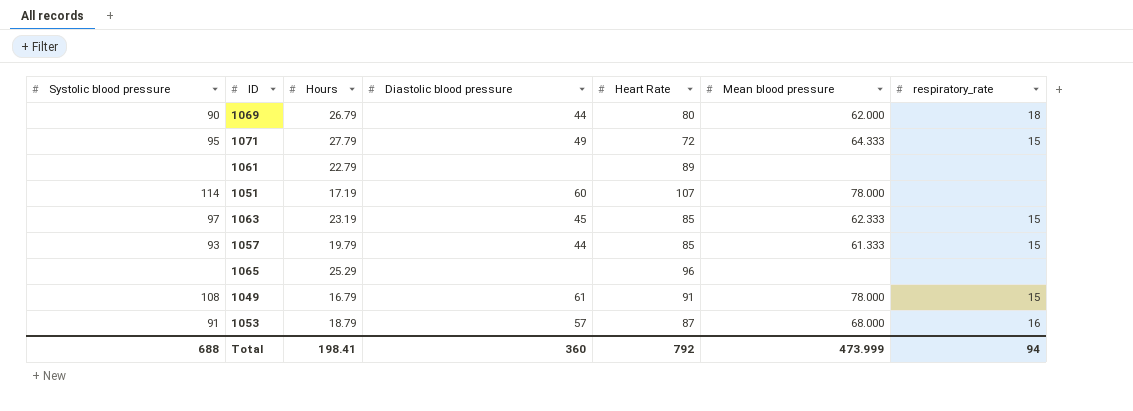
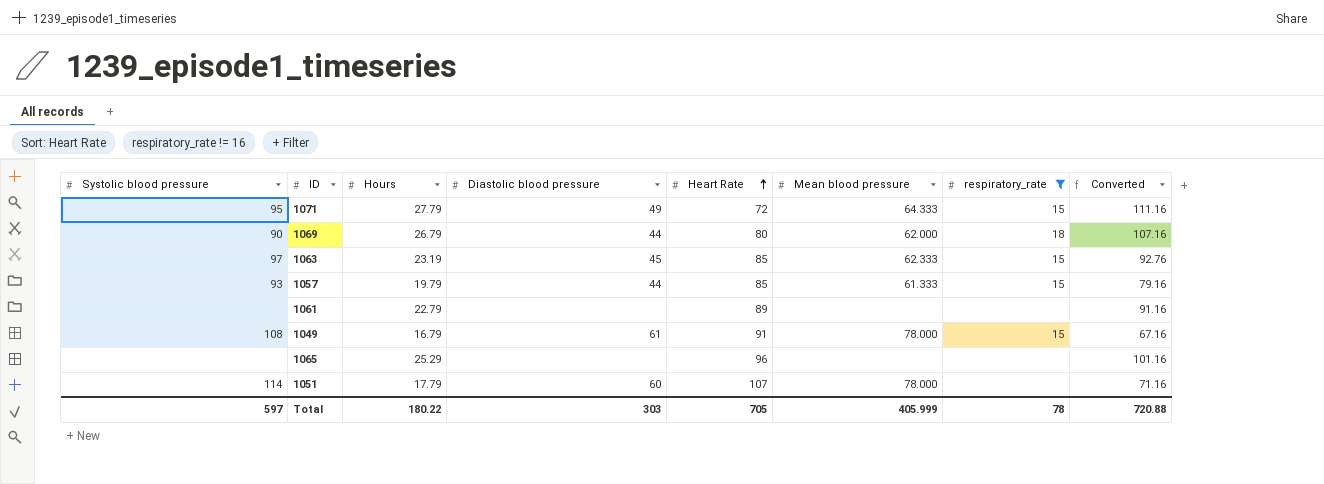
filter: none -> respiratory_rate != 16
row order: none -> Heart Rate ascending
column Converted | formula: none -> [Hours] * 4
1051 | Hours: 17.19 -> 17.79
Total | Systolic blood pressure: 688 -> 597
Total | Hours: 198.41 -> 180.22
Total | Diastolic blood pressure: 360 -> 303
Total | Heart Rate: 792 -> 705
Total | Mean blood pressure: 473.999 -> 405.999
Total | respiratory_rate: 94 -> 78

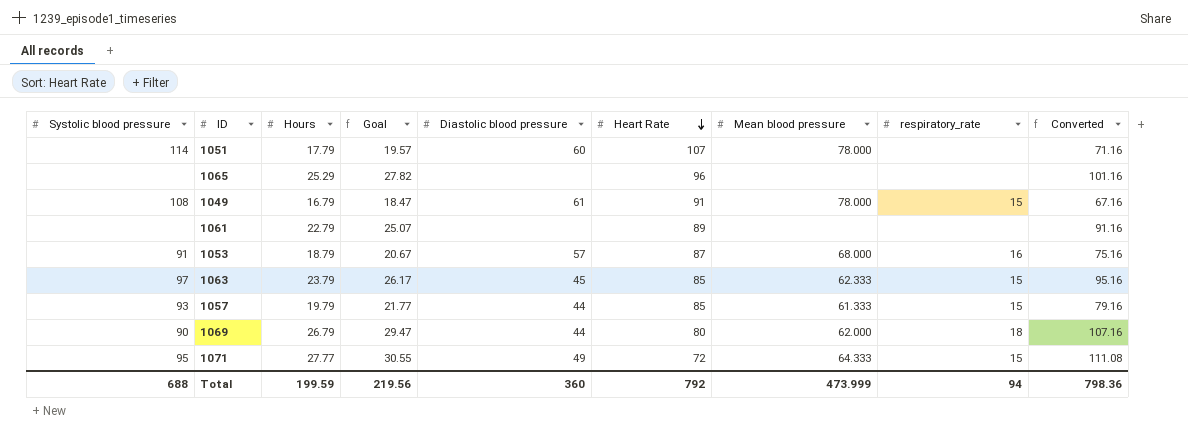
filter: respiratory_rate != 16 -> none
row order: Heart Rate ascending -> Heart Rate descending
column Goal | formula: none -> [Hours] * 1.1
1063 | Hours: 23.19 -> 23.79
1063 | Converted: 92.76 -> 95.16
1071 | Hours: 27.79 -> 27.77
1071 | Converted: 111.16 -> 111.08
Total | Systolic blood pressure: 597 -> 688
Total | Hours: 180.22 -> 199.59
Total | Diastolic blood pressure: 303 -> 360
Total | Heart Rate: 705 -> 792
Total | Mean blood pressure: 405.999 -> 473.999
Total | respiratory_rate: 78 -> 94
Total | Converted: 720.88 -> 798.36

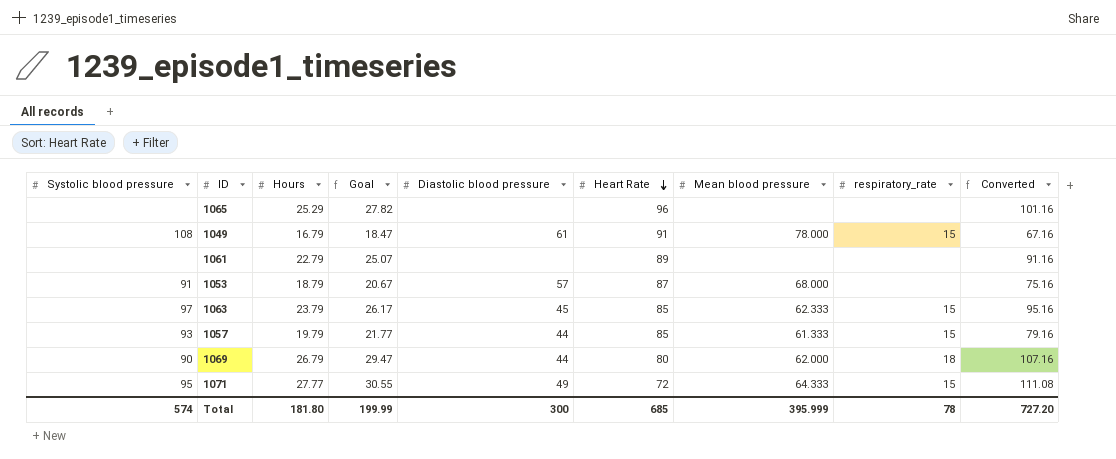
row 1051: 114 | 17.79 | 19.57 | 60 | 107 | 78.000 | none | 71.16 -> none
1053 | respiratory_rate: 16 -> none
Total | Systolic blood pressure: 688 -> 574
Total | Hours: 199.59 -> 181.80
Total | Goal: 219.56 -> 199.99
Total | Diastolic blood pressure: 360 -> 300
Total | Heart Rate: 792 -> 685
Total | Mean blood pressure: 473.999 -> 395.999
Total | respiratory_rate: 94 -> 78
Total | Converted: 798.36 -> 727.20

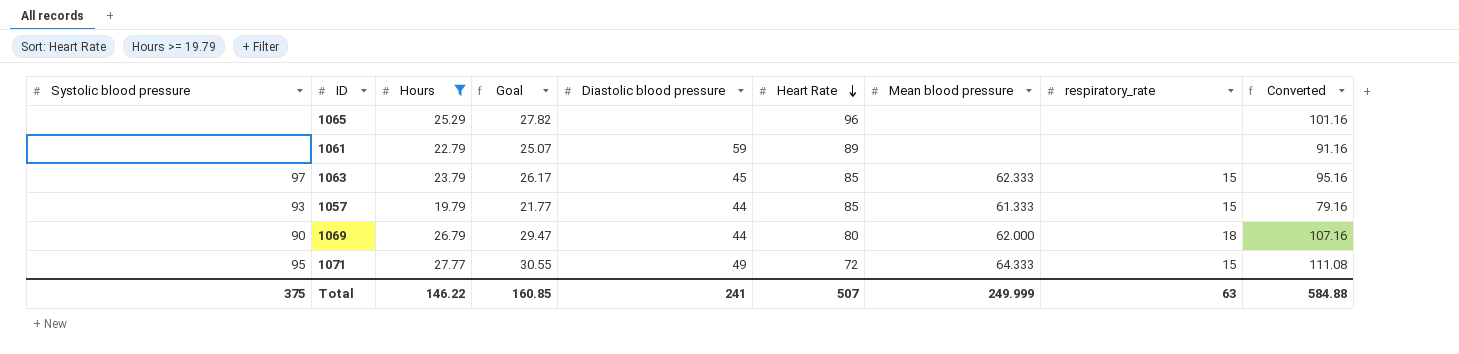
filter: none -> Hours >= 19.79
1061 | Diastolic blood pressure: none -> 59
Total | Systolic blood pressure: 574 -> 375
Total | Hours: 181.80 -> 146.22
Total | Goal: 199.99 -> 160.85
Total | Diastolic blood pressure: 300 -> 241
Total | Heart Rate: 685 -> 507
Total | Mean blood pressure: 395.999 -> 249.999
Total | respiratory_rate: 78 -> 63
Total | Converted: 727.20 -> 584.88

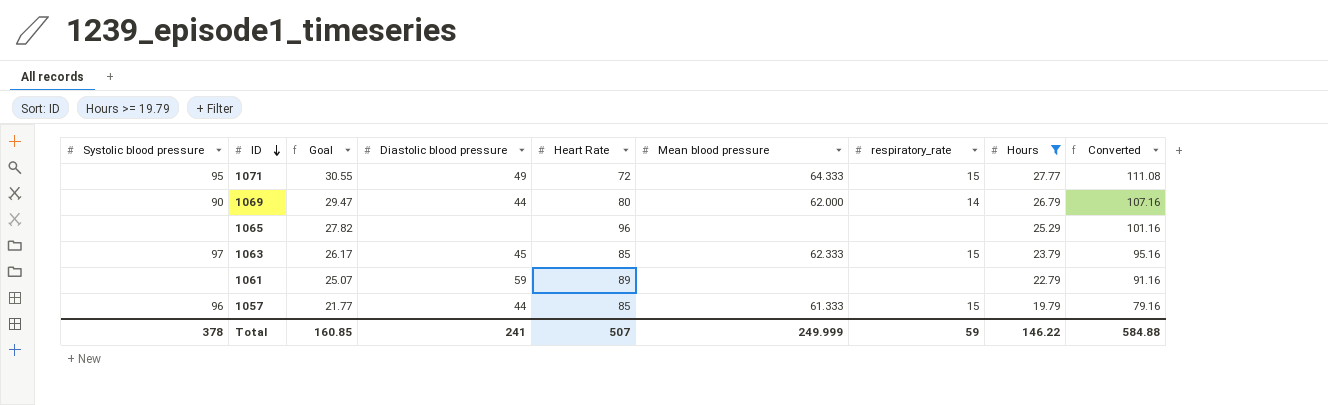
row order: Heart Rate descending -> ID descending
column Hours | position: 3 -> 8
1069 | respiratory_rate: 18 -> 14
1057 | Systolic blood pressure: 93 -> 96
Total | Systolic blood pressure: 375 -> 378
Total | respiratory_rate: 63 -> 59

